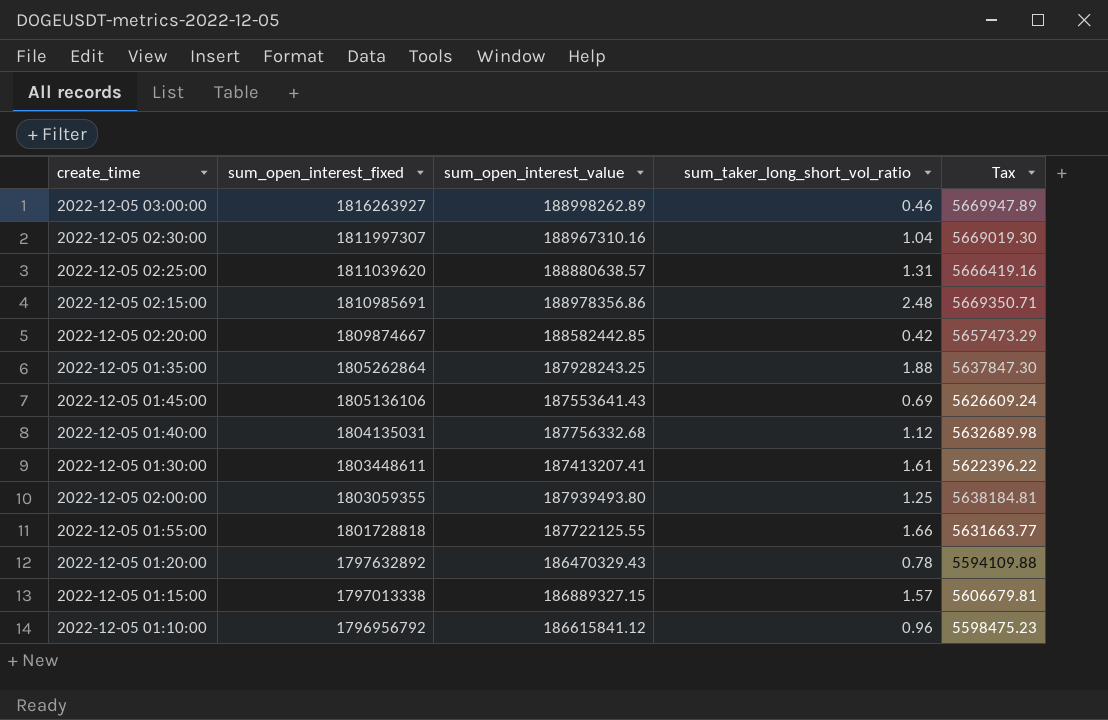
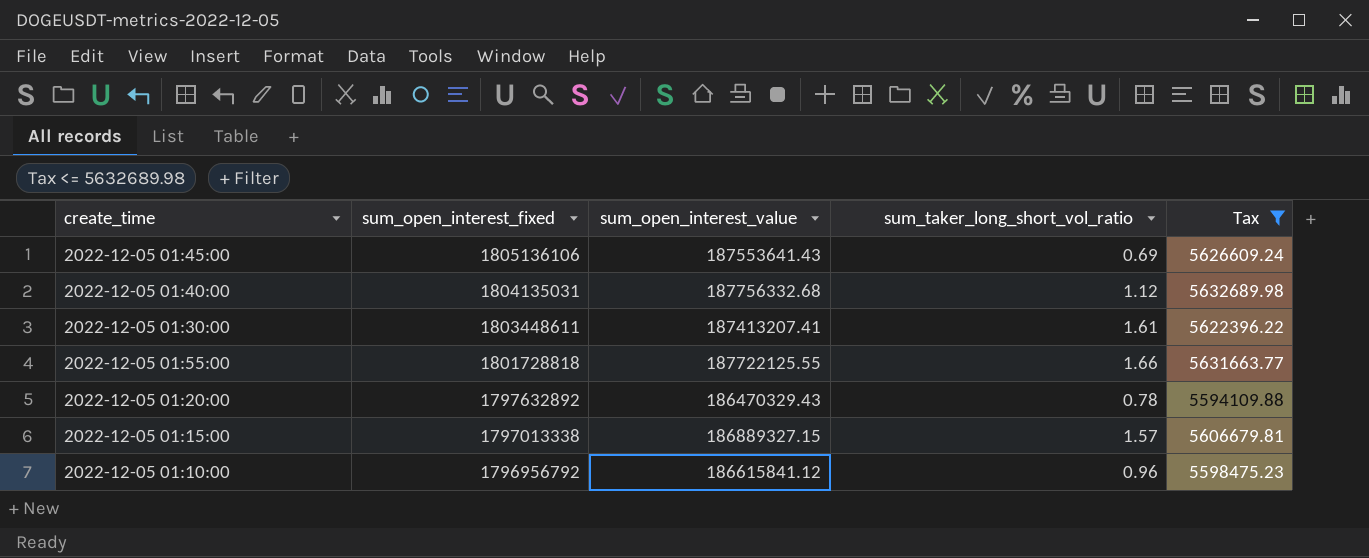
filter: none -> Tax <= 5632689.98

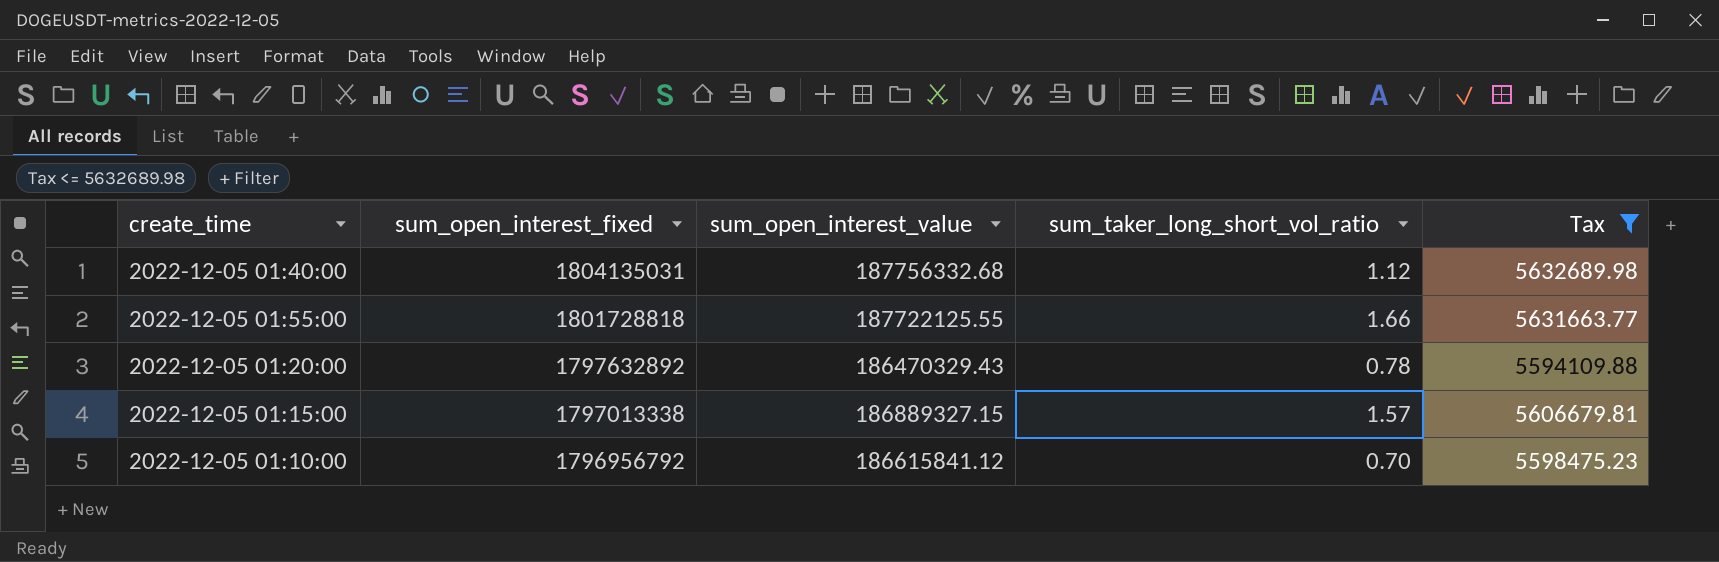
row 2022-12-05 01:45:00: 1805136106 | 187553641.43 | 0.69 | 5626609.24 -> none
row 2022-12-05 01:30:00: 1803448611 | 187413207.41 | 1.61 | 5622396.22 -> none
2022-12-05 01:10:00 | sum_taker_long_short_vol_ratio: 0.96 -> 0.70

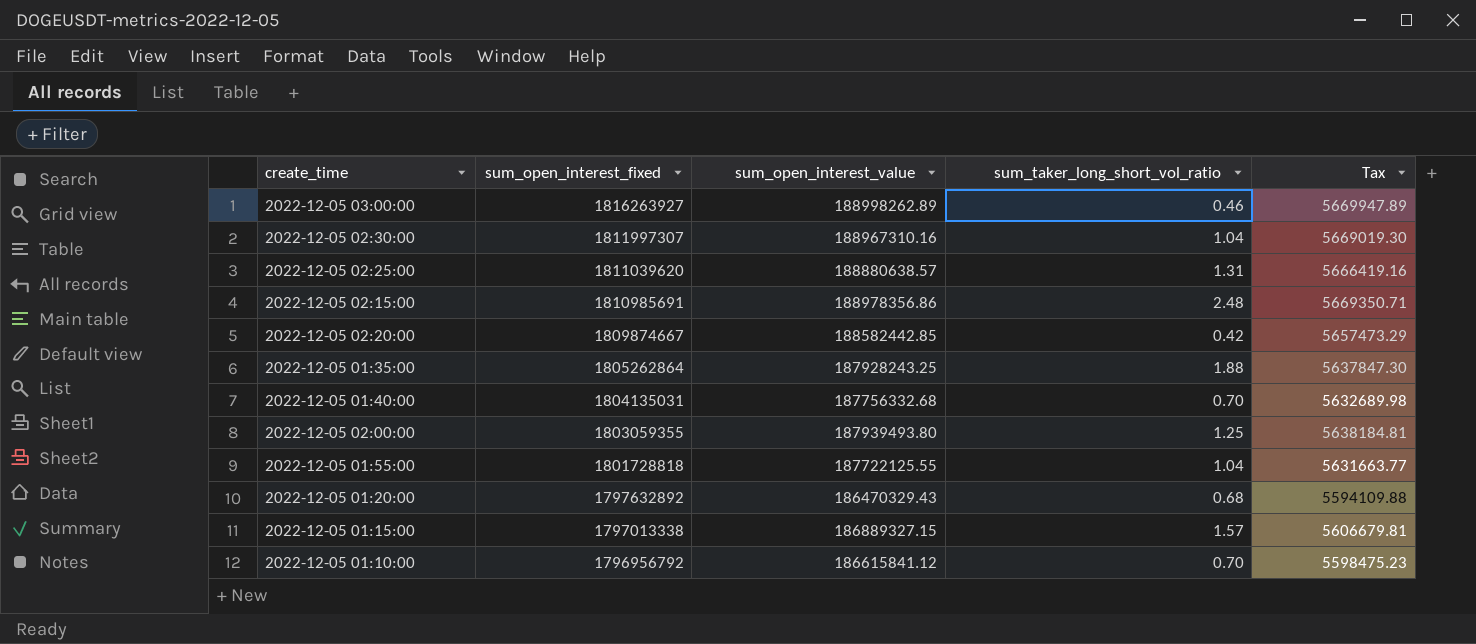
filter: Tax <= 5632689.98 -> none
2022-12-05 01:40:00 | sum_taker_long_short_vol_ratio: 1.12 -> 0.70
2022-12-05 01:55:00 | sum_taker_long_short_vol_ratio: 1.66 -> 1.04
2022-12-05 01:20:00 | sum_taker_long_short_vol_ratio: 0.78 -> 0.68

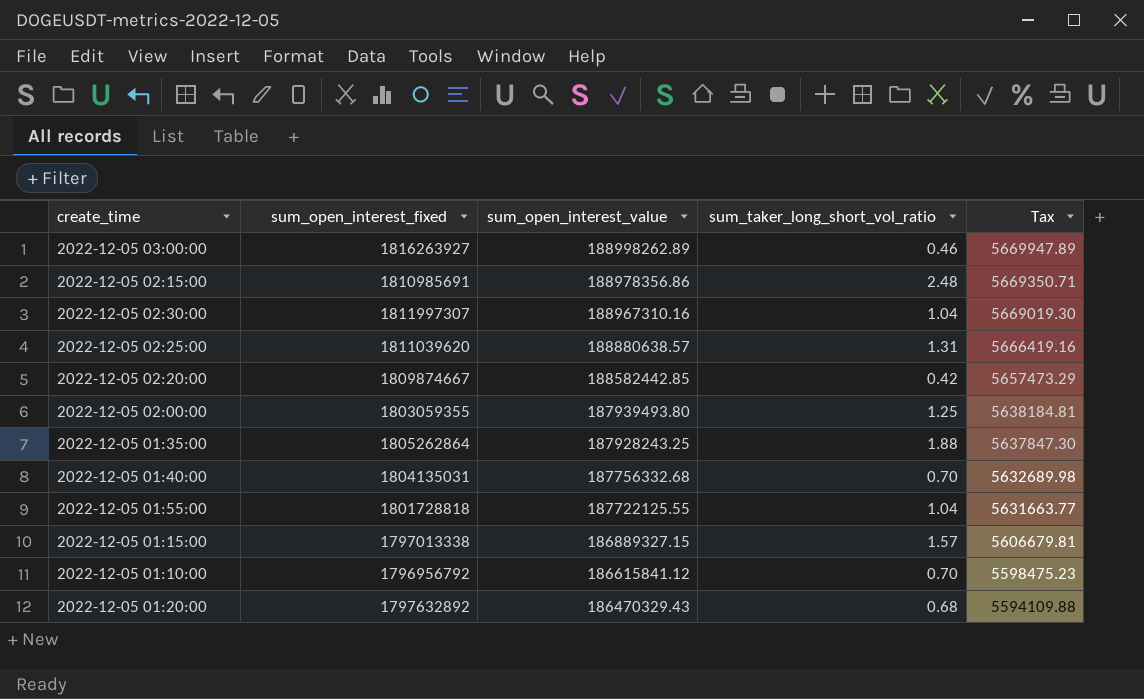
row order: sum_open_interest_fixed descending -> sum_open_interest_value descending

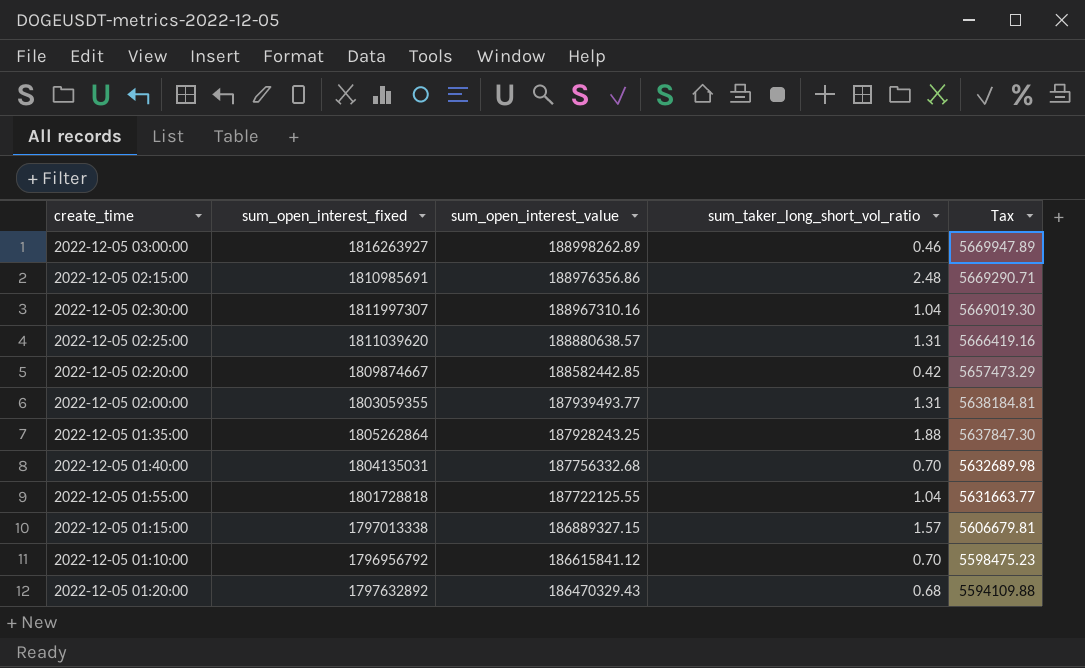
2022-12-05 02:15:00 | sum_open_interest_value: 188978356.86 -> 188976356.86
2022-12-05 02:15:00 | Tax: 5669350.71 -> 5669290.71
2022-12-05 02:00:00 | sum_open_interest_value: 187939493.80 -> 187939493.77
2022-12-05 02:00:00 | sum_taker_long_short_vol_ratio: 1.25 -> 1.31

